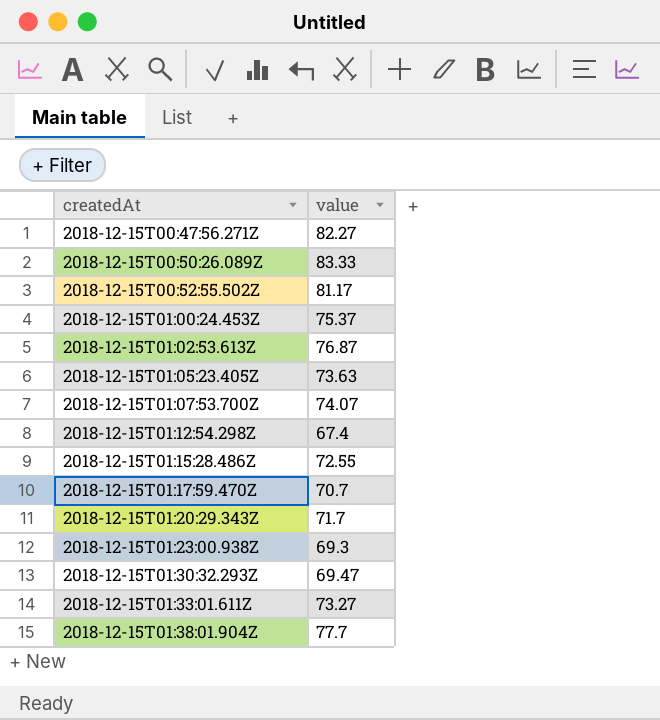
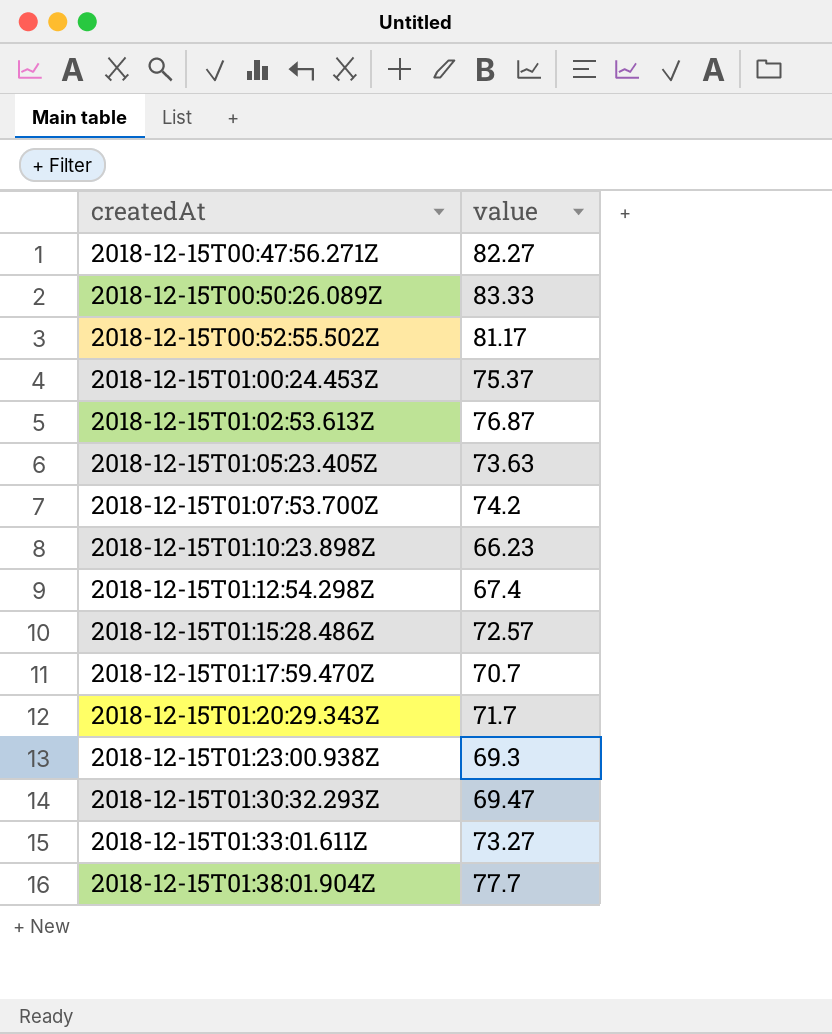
2018-12-15T01:07:53.700Z | value: 74.07 -> 74.2
row 2018-12-15T01:10:23.898Z: none -> 66.23
2018-12-15T01:15:28.486Z | value: 72.55 -> 72.57

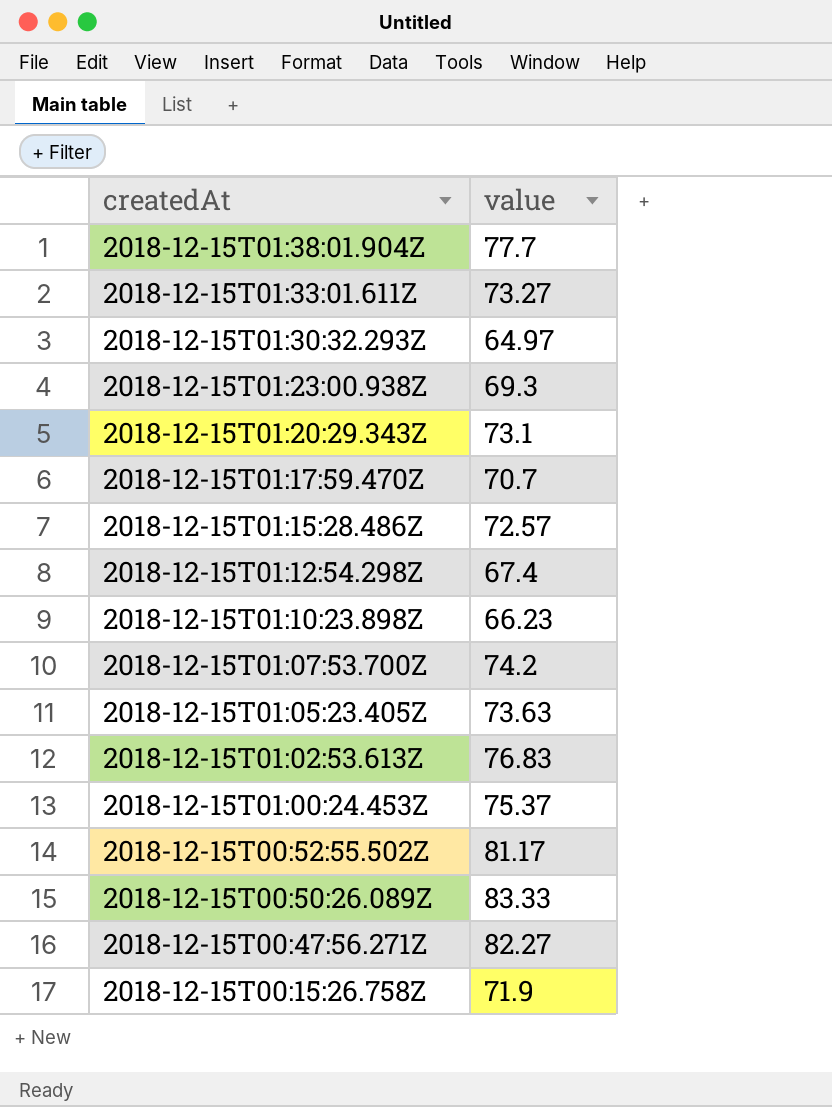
row order: createdAt ascending -> createdAt descending
2018-12-15T01:30:32.293Z | value: 69.47 -> 64.97
2018-12-15T01:20:29.343Z | value: 71.7 -> 73.1
2018-12-15T01:02:53.613Z | value: 76.87 -> 76.83
row 2018-12-15T00:15:26.758Z: none -> 71.9

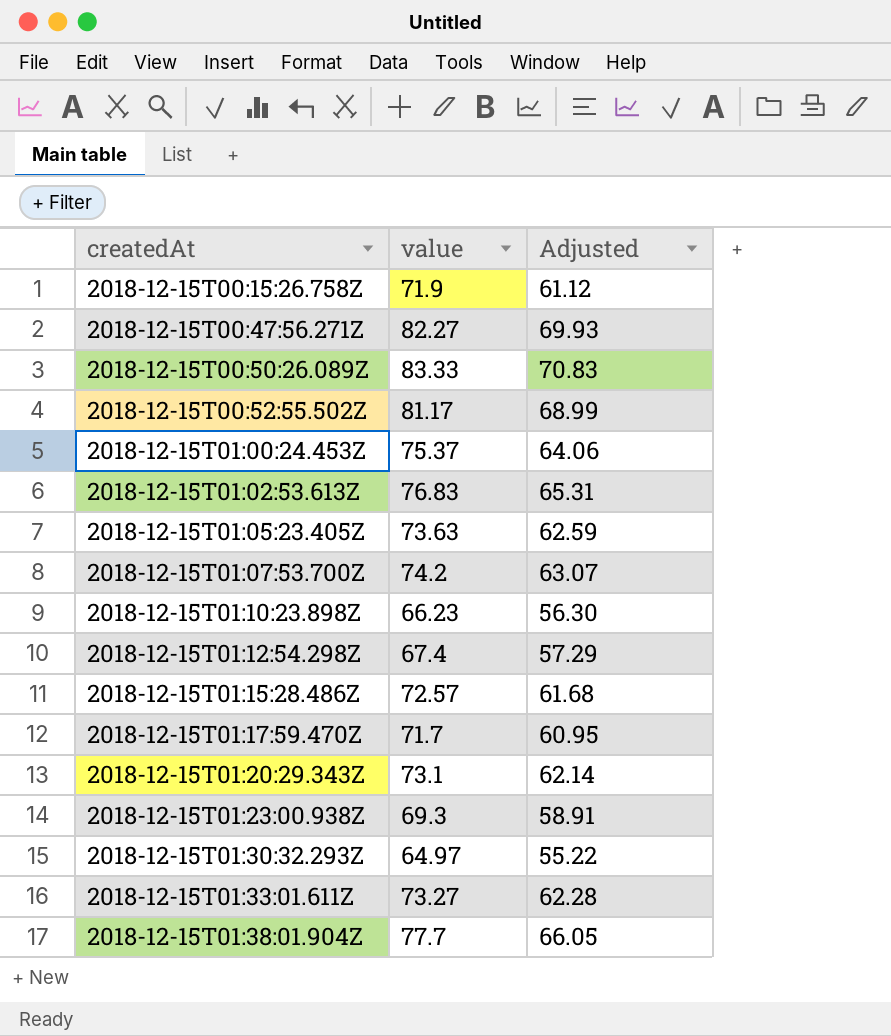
row order: createdAt descending -> createdAt ascending
column Adjusted | formula: none -> [value] * 0.85
2018-12-15T01:17:59.470Z | value: 70.7 -> 71.7

